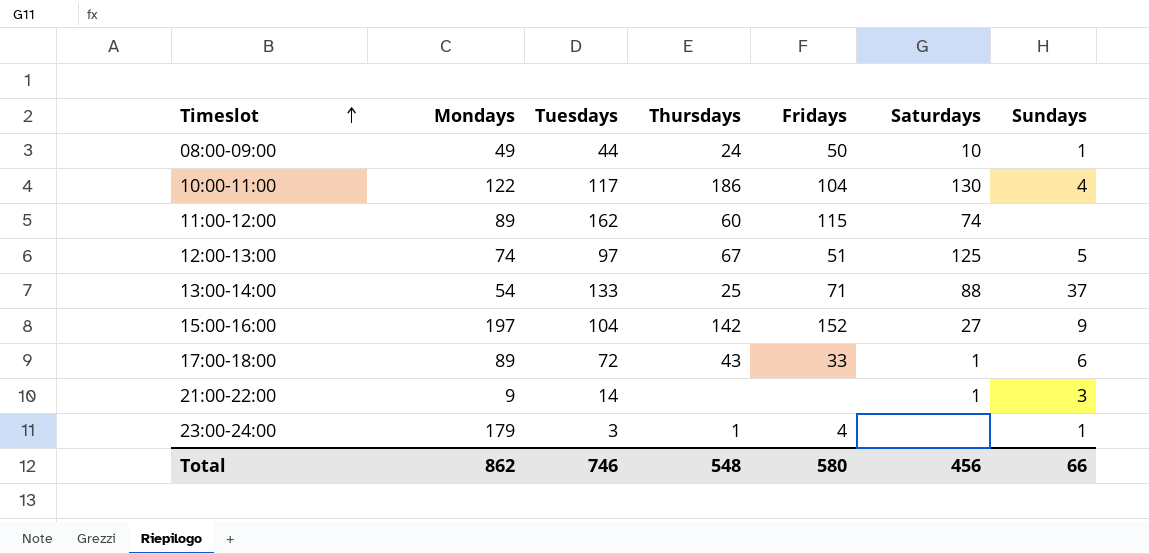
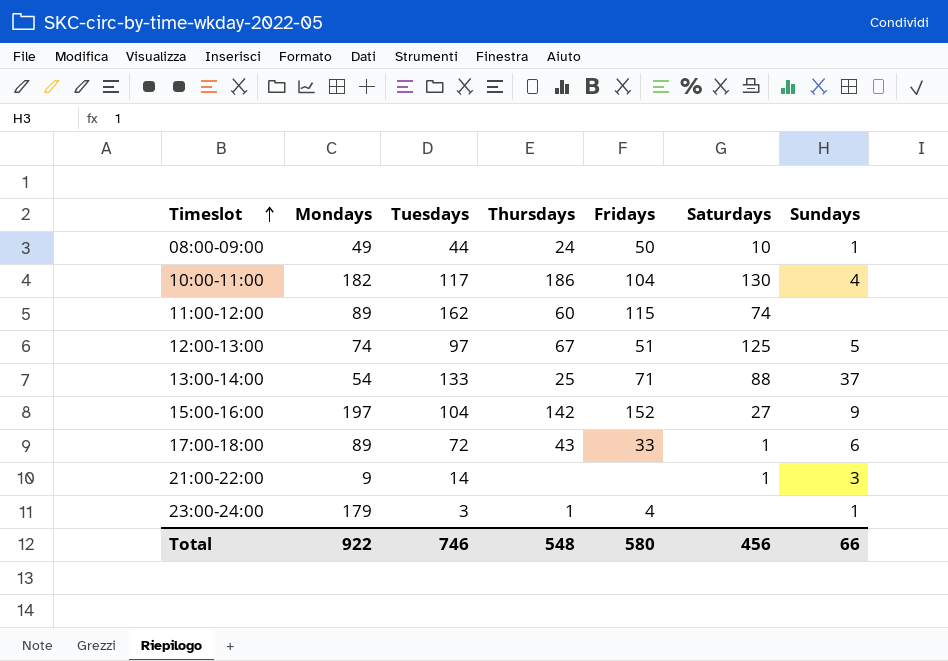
10:00-11:00 | Mondays: 122 -> 182
Total | Mondays: 862 -> 922

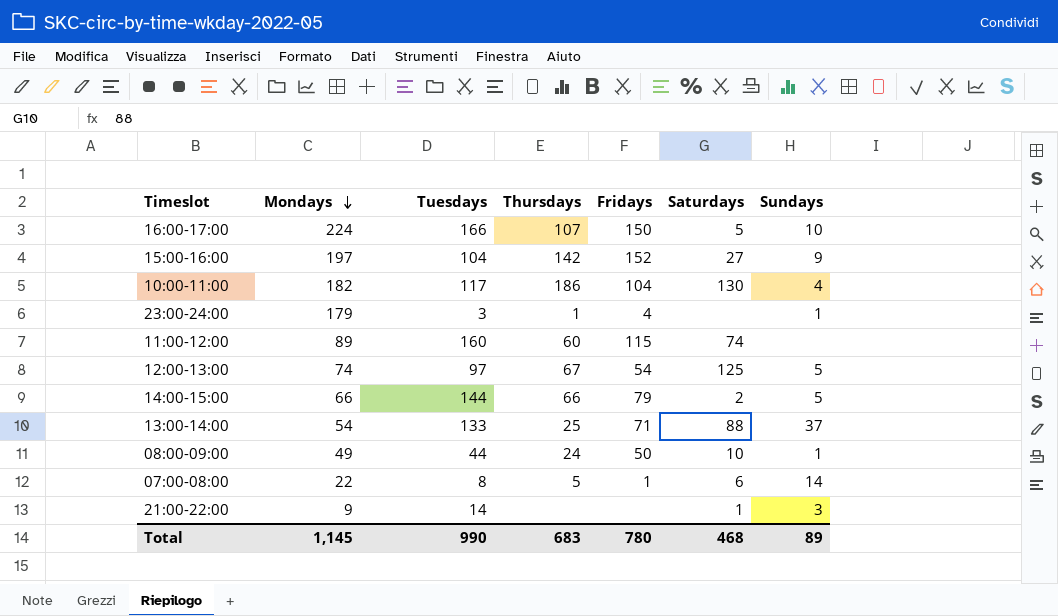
row order: Timeslot ascending -> Mondays descending
row 17:00-18:00: 89 | 72 | 43 | 33 | 1 | 6 -> none
row 16:00-17:00: none -> 224 | 166 | 107 | 150 | 5 | 10
11:00-12:00 | Tuesdays: 162 -> 160
12:00-13:00 | Fridays: 51 -> 54
row 14:00-15:00: none -> 66 | 144 | 66 | 79 | 2 | 5
row 07:00-08:00: none -> 22 | 8 | 5 | 1 | 6 | 14
Total | Mondays: 922 -> 1,145
Total | Tuesdays: 746 -> 990
Total | Thursdays: 548 -> 683
Total | Fridays: 580 -> 780
Total | Saturdays: 456 -> 468
Total | Sundays: 66 -> 89

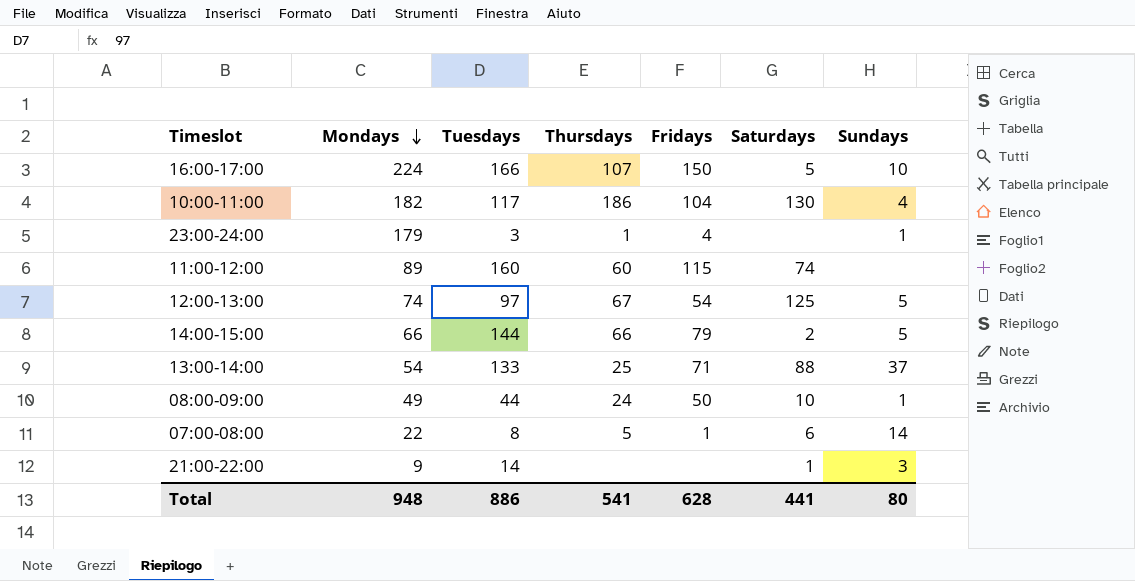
row 15:00-16:00: 197 | 104 | 142 | 152 | 27 | 9 -> none
Total | Mondays: 1,145 -> 948
Total | Tuesdays: 990 -> 886
Total | Thursdays: 683 -> 541
Total | Fridays: 780 -> 628
Total | Saturdays: 468 -> 441
Total | Sundays: 89 -> 80

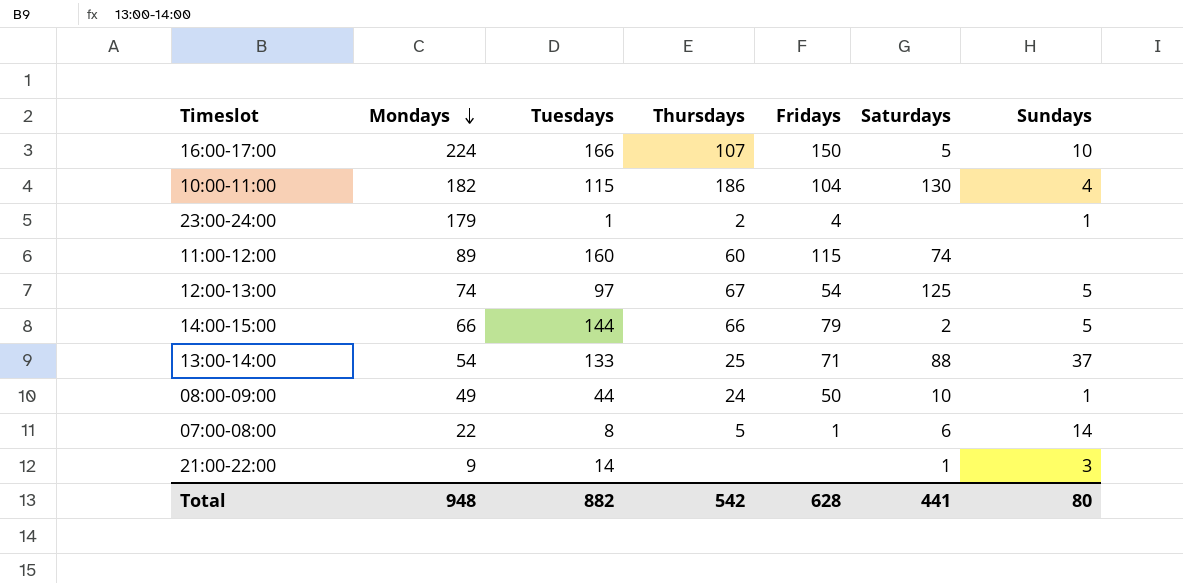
10:00-11:00 | Tuesdays: 117 -> 115
23:00-24:00 | Tuesdays: 3 -> 1
23:00-24:00 | Thursdays: 1 -> 2
Total | Tuesdays: 886 -> 882
Total | Thursdays: 541 -> 542

